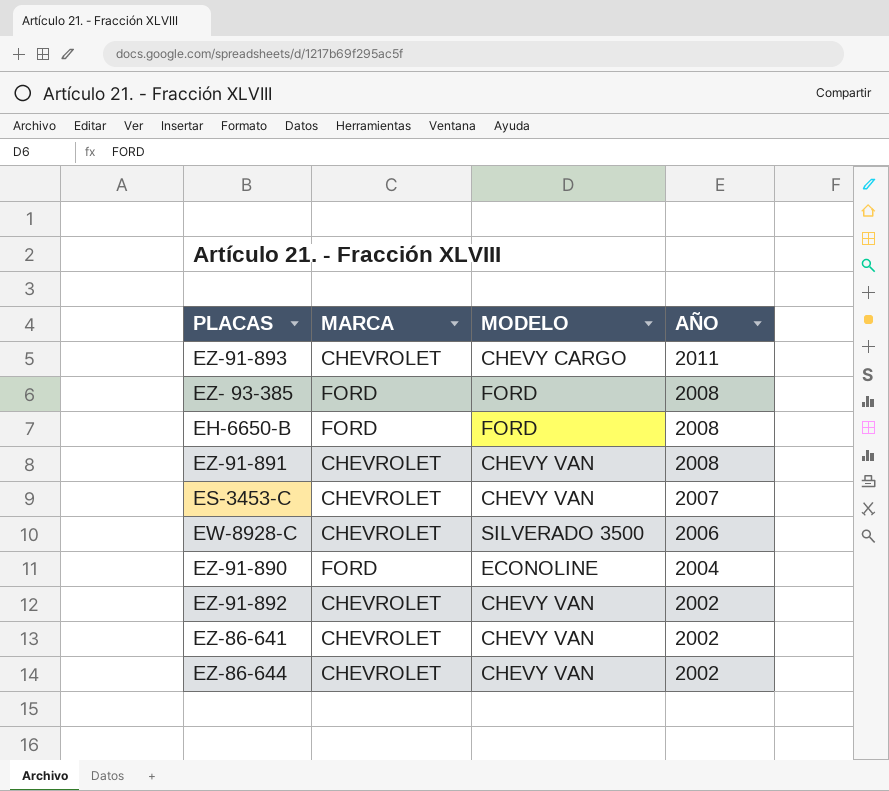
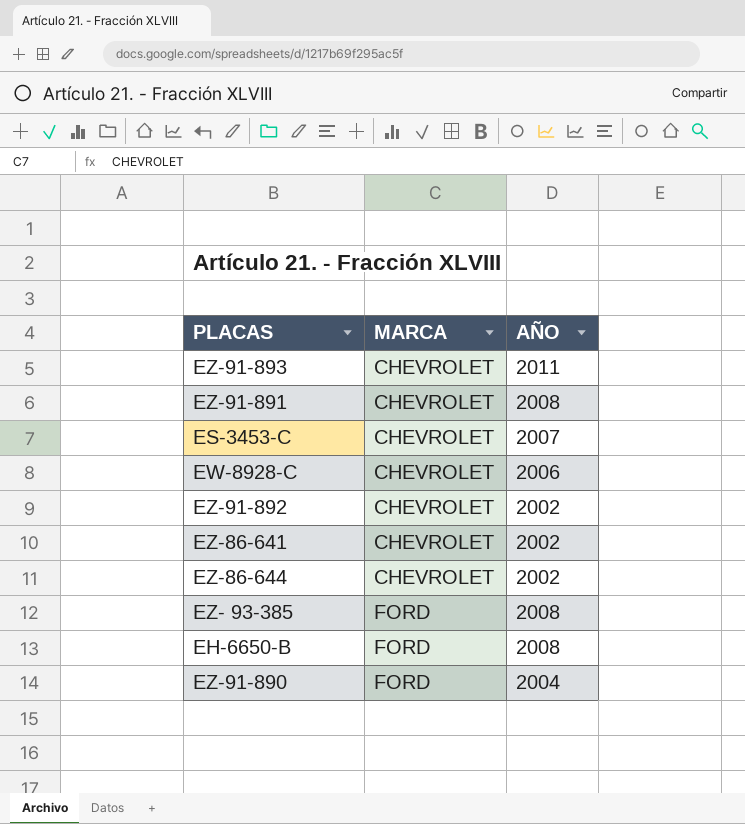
row order: AÑO descending -> MARCA ascending
column MODELO | position: 3 -> none

